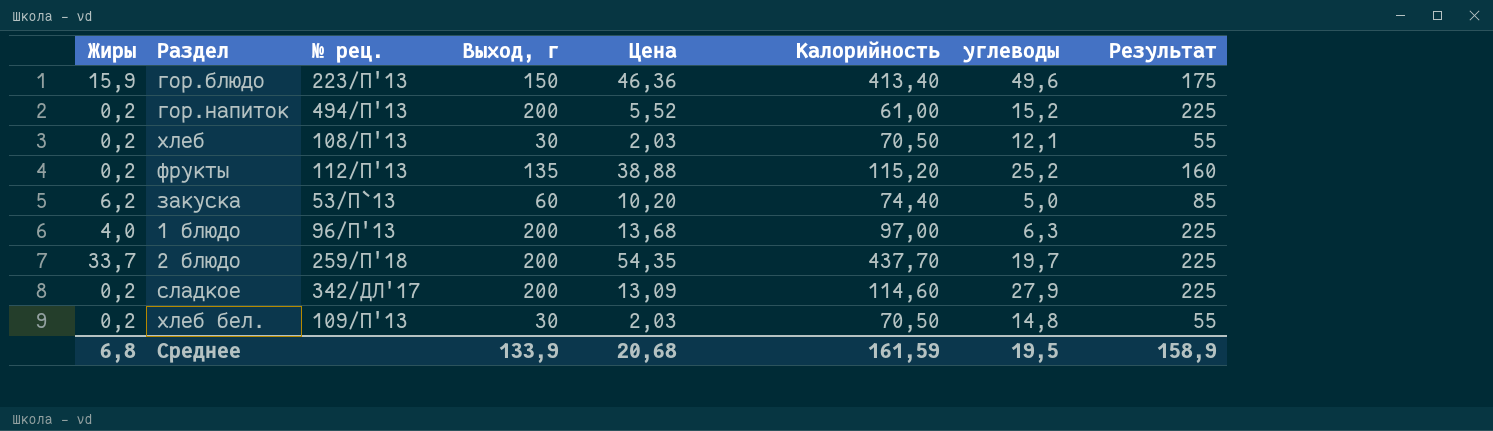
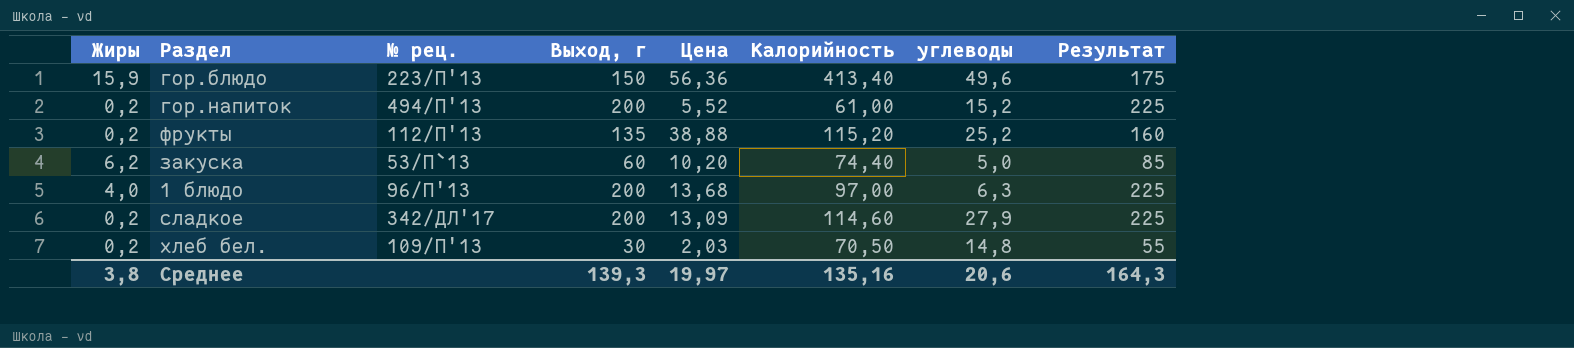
row хлеб: 0,2 | 108/П'13 | 30 | 2,03 | 70,50 | 12,1 | 55 -> none
row 2 блюдо: 33,7 | 259/П'18 | 200 | 54,35 | 437,70 | 19,7 | 225 -> none
гор.блюдо | Цена: 46,36 -> 56,36
Среднее | Жиры: 6,8 -> 3,8
Среднее | Выход, г: 133,9 -> 139,3
Среднее | Цена: 20,68 -> 19,97
Среднее | Калорийность: 161,59 -> 135,16
Среднее | углеводы: 19,5 -> 20,6
Среднее | Результат: 158,9 -> 164,3

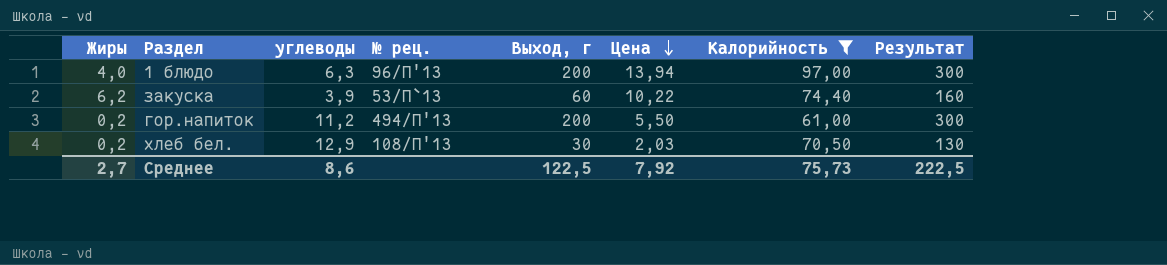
filter: none -> Калорийность <= 97,00
row order: none -> Цена descending
column углеводы | position: 7 -> 3
column Результат | formula: [Выход, г] + 25 -> [Выход, г] + 100
1 блюдо | Цена: 13,68 -> 13,94
закуска | углеводы: 5,0 -> 3,9
закуска | Цена: 10,20 -> 10,22
гор.напиток | углеводы: 15,2 -> 11,2
гор.напиток | Цена: 5,52 -> 5,50
хлеб бел. | углеводы: 14,8 -> 12,9
хлеб бел. | № рец.: 109/П'13 -> 108/П'13
Среднее | Жиры: 3,8 -> 2,7
Среднее | углеводы: 20,6 -> 8,6
Среднее | Выход, г: 139,3 -> 122,5
Среднее | Цена: 19,97 -> 7,92
Среднее | Калорийность: 135,16 -> 75,73
Среднее | Результат: 164,3 -> 222,5

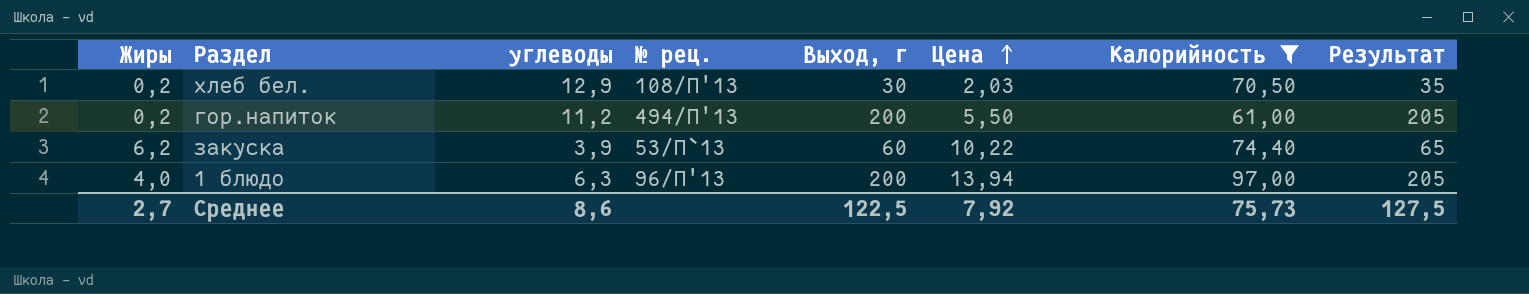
row order: Цена descending -> Цена ascending
column Результат | formula: [Выход, г] + 100 -> [Выход, г] + 5
Среднее | Результат: 222,5 -> 127,5

